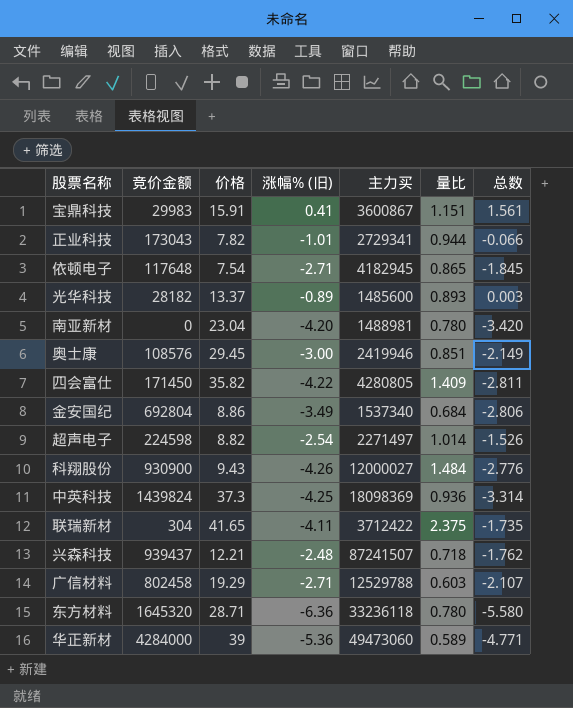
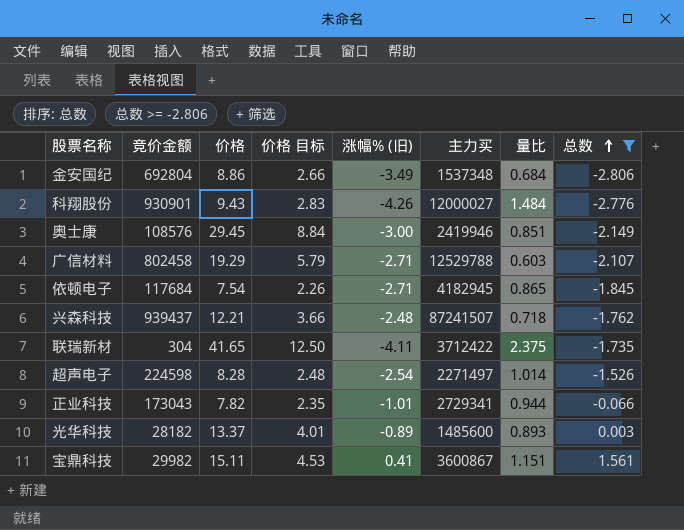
filter: none -> 总数 >= -2.806
row order: none -> 总数 ascending
column 价格 目标 | formula: none -> [价格] * 0.3
金安国纪 | 主力买: 1537340 -> 1537348
科翔股份 | 竞价金额: 930900 -> 930901
依顿电子 | 竞价金额: 117648 -> 117684
超声电子 | 价格: 8.82 -> 8.28
宝鼎科技 | 竞价金额: 29983 -> 29982
宝鼎科技 | 价格: 15.91 -> 15.11

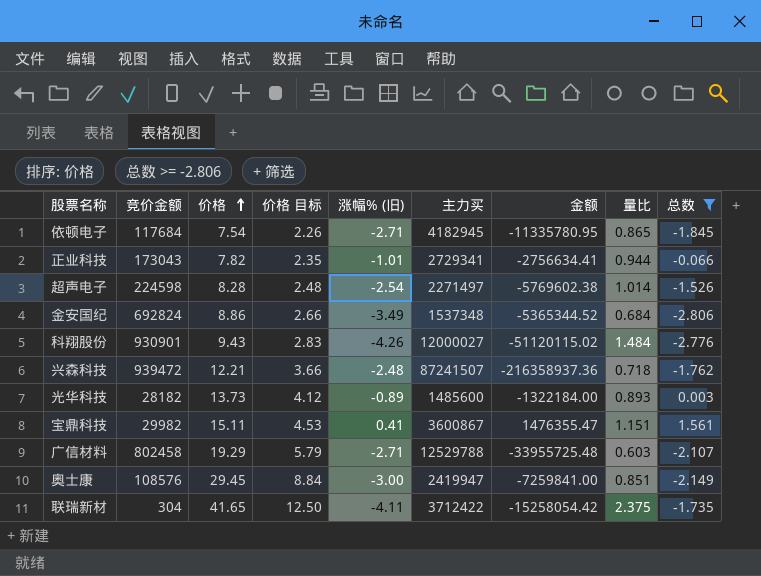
row order: 总数 ascending -> 价格 ascending
column 金额 | formula: none -> [涨幅% (旧)] * [主力买]
金安国纪 | 竞价金额: 692804 -> 692824
兴森科技 | 竞价金额: 939437 -> 939472
光华科技 | 价格: 13.37 -> 13.73
光华科技 | 价格 目标: 4.01 -> 4.12
奥士康 | 主力买: 2419946 -> 2419947

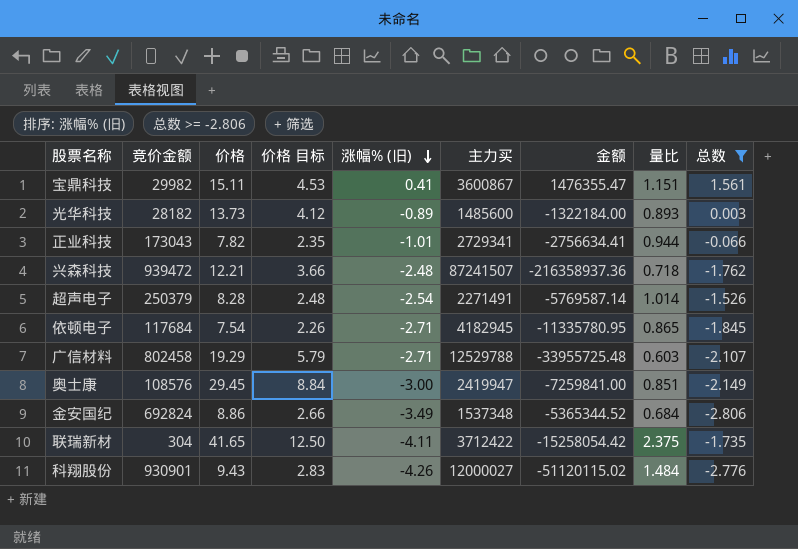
row order: 价格 ascending -> 涨幅% (旧) descending
超声电子 | 竞价金额: 224598 -> 250379
超声电子 | 主力买: 2271497 -> 2271491
超声电子 | 金额: -5769602.38 -> -5769587.14

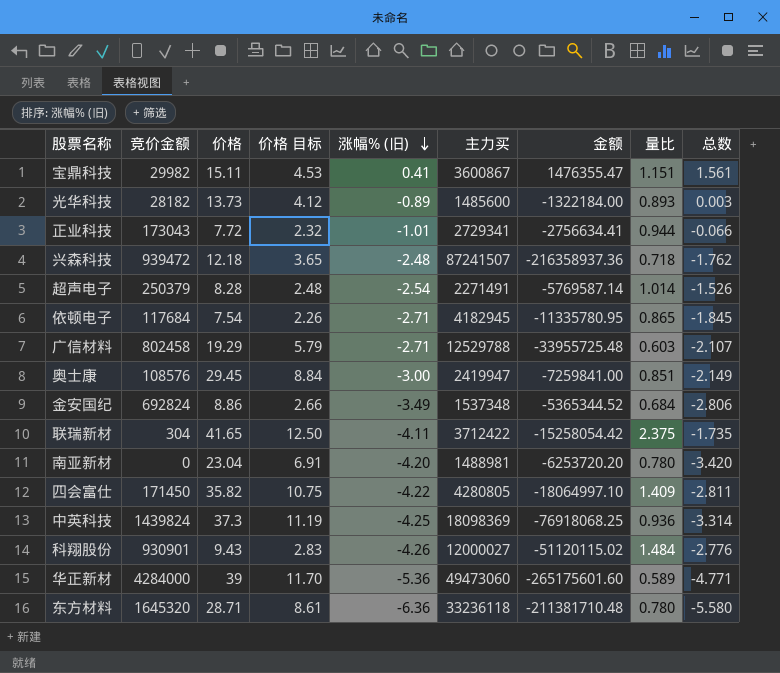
filter: 总数 >= -2.806 -> none
正业科技 | 价格: 7.82 -> 7.72
正业科技 | 价格 目标: 2.35 -> 2.32
兴森科技 | 价格: 12.21 -> 12.18
兴森科技 | 价格 目标: 3.66 -> 3.65

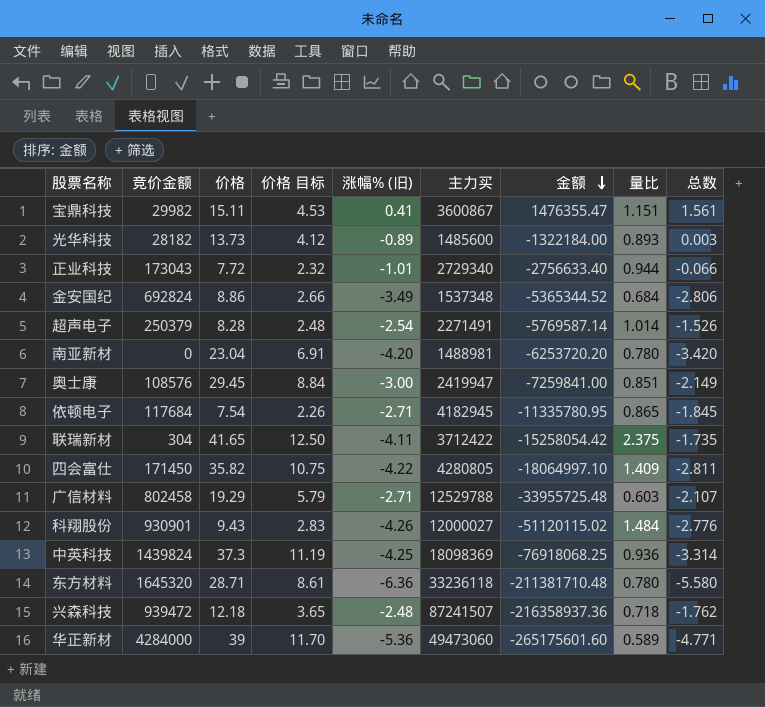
row order: 涨幅% (旧) descending -> 金额 descending
正业科技 | 主力买: 2729341 -> 2729340
正业科技 | 金额: -2756634.41 -> -2756633.40

